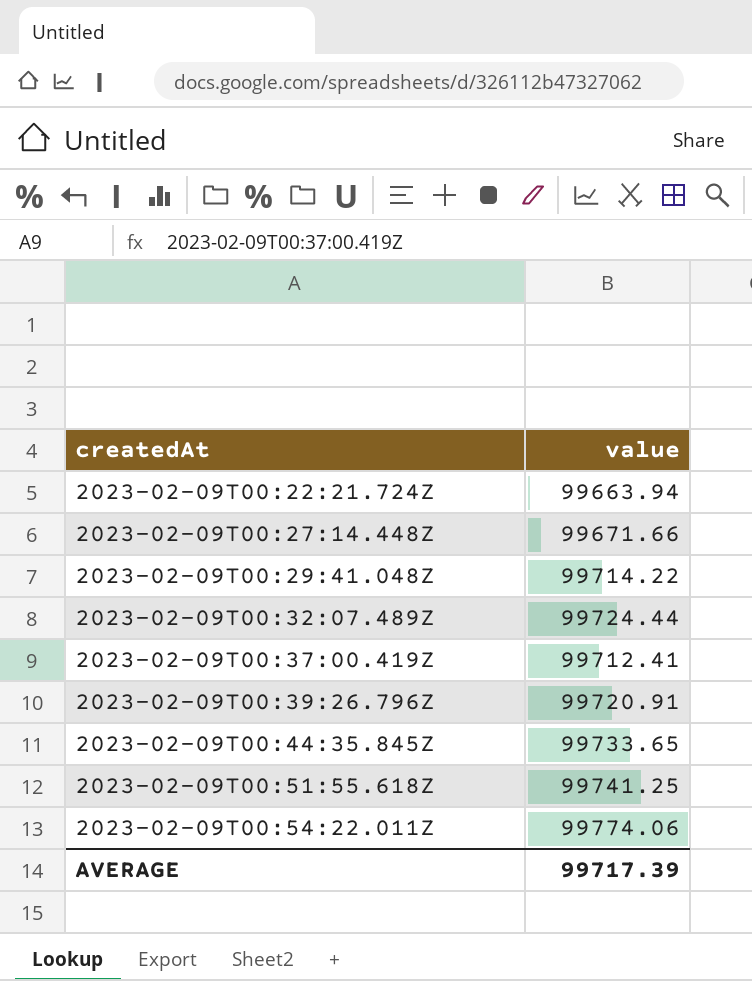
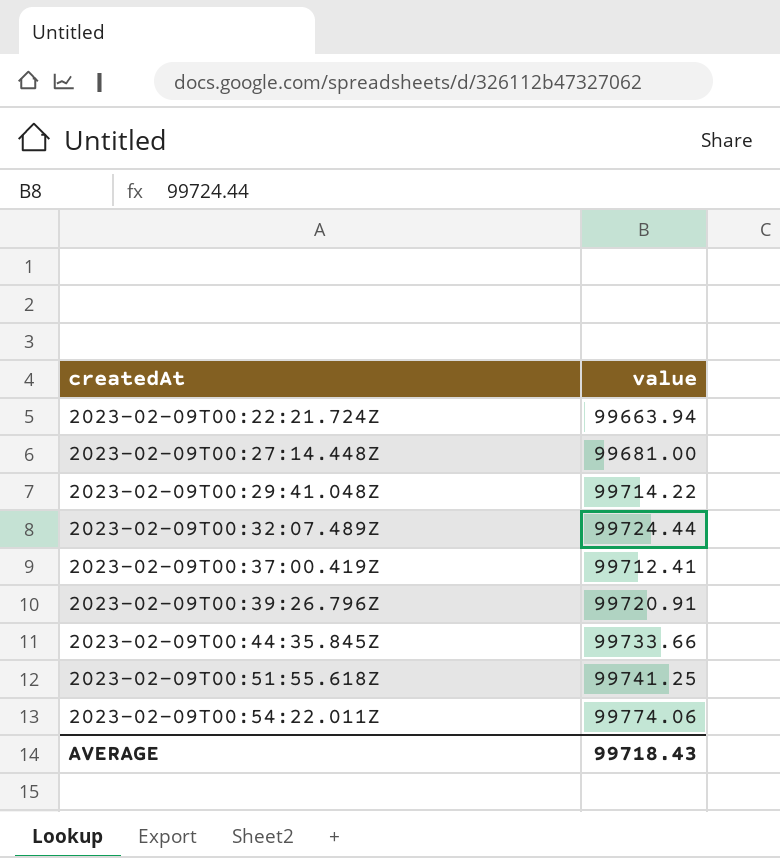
2023-02-09T00:27:14.448Z | value: 99671.66 -> 99681.00
2023-02-09T00:44:35.845Z | value: 99733.65 -> 99733.66
AVERAGE | value: 99717.39 -> 99718.43

